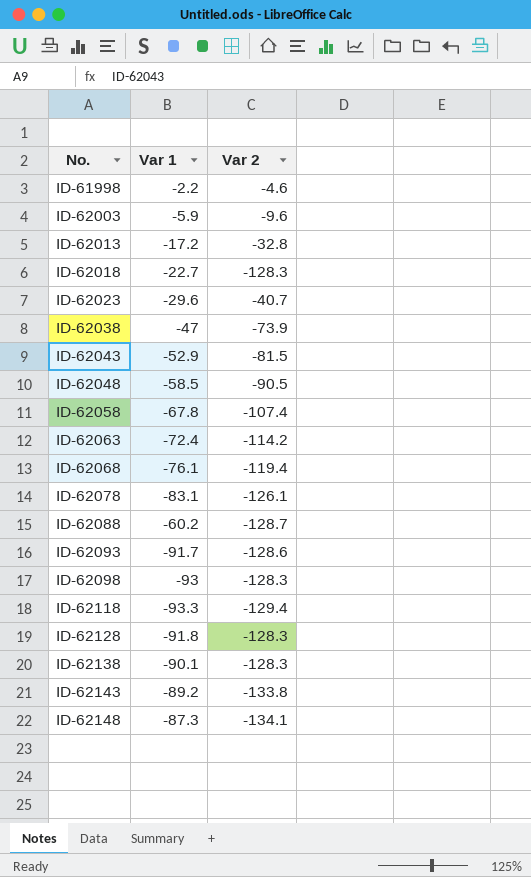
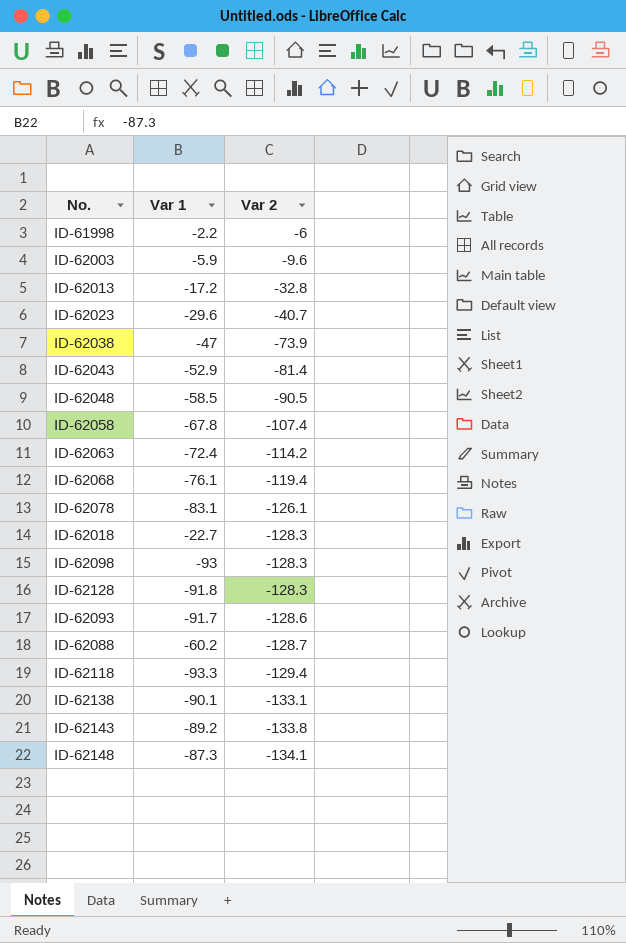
row order: No. ascending -> Var 2 descending
ID-61998 | Var 2: -4.6 -> -6
ID-62043 | Var 2: -81.5 -> -81.4
ID-62138 | Var 2: -128.3 -> -133.1

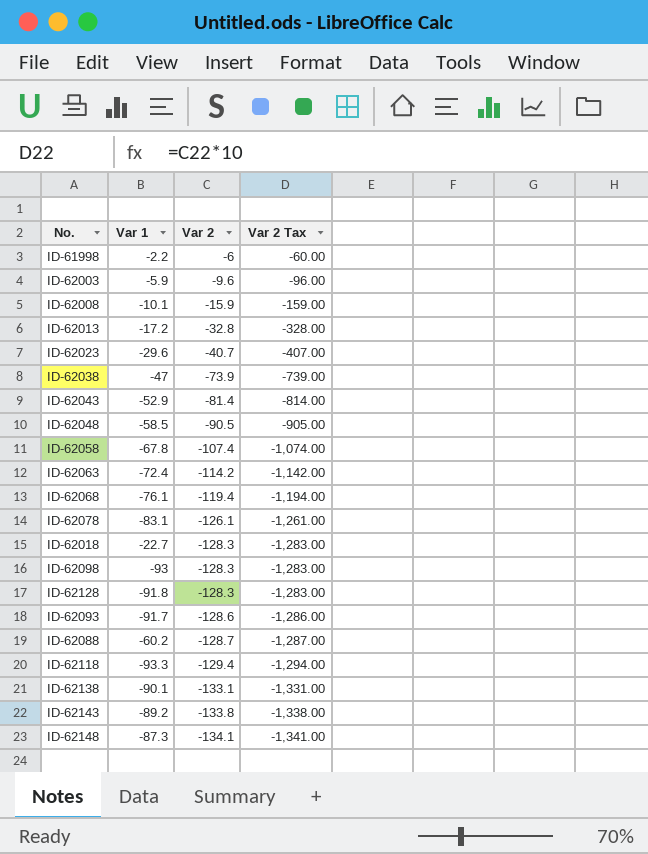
column Var 2 Tax | formula: none -> [Var 2] * 10
row ID-62008: none -> -10.1 | -15.9 | -159.00

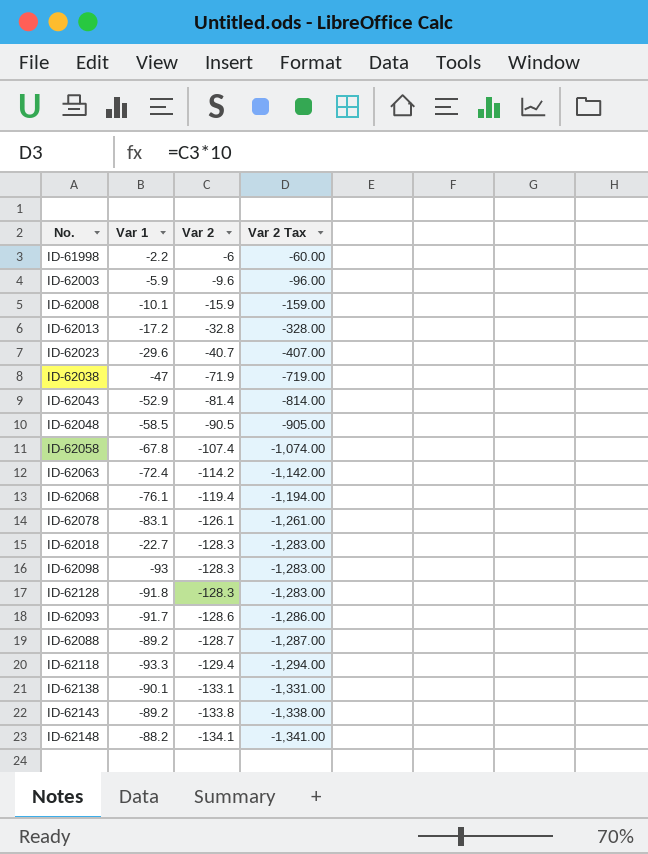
ID-62038 | Var 2: -73.9 -> -71.9
ID-62038 | Var 2 Tax: -739.00 -> -719.00
ID-62088 | Var 1: -60.2 -> -89.2
ID-62148 | Var 1: -87.3 -> -88.2

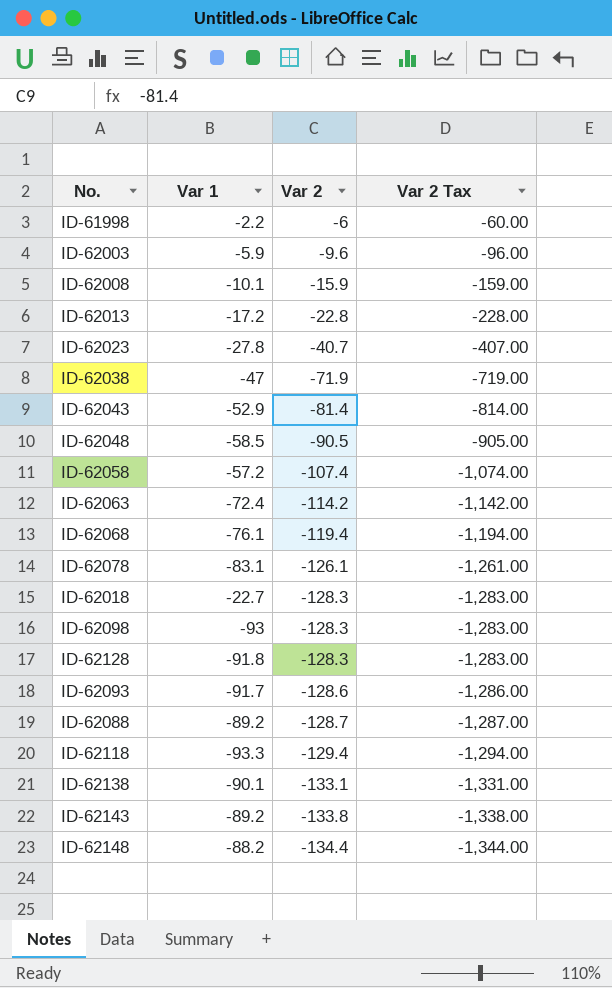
ID-62013 | Var 2: -32.8 -> -22.8
ID-62013 | Var 2 Tax: -328.00 -> -228.00
ID-62023 | Var 1: -29.6 -> -27.8
ID-62058 | Var 1: -67.8 -> -57.2
ID-62148 | Var 2: -134.1 -> -134.4
ID-62148 | Var 2 Tax: -1,341.00 -> -1,344.00

